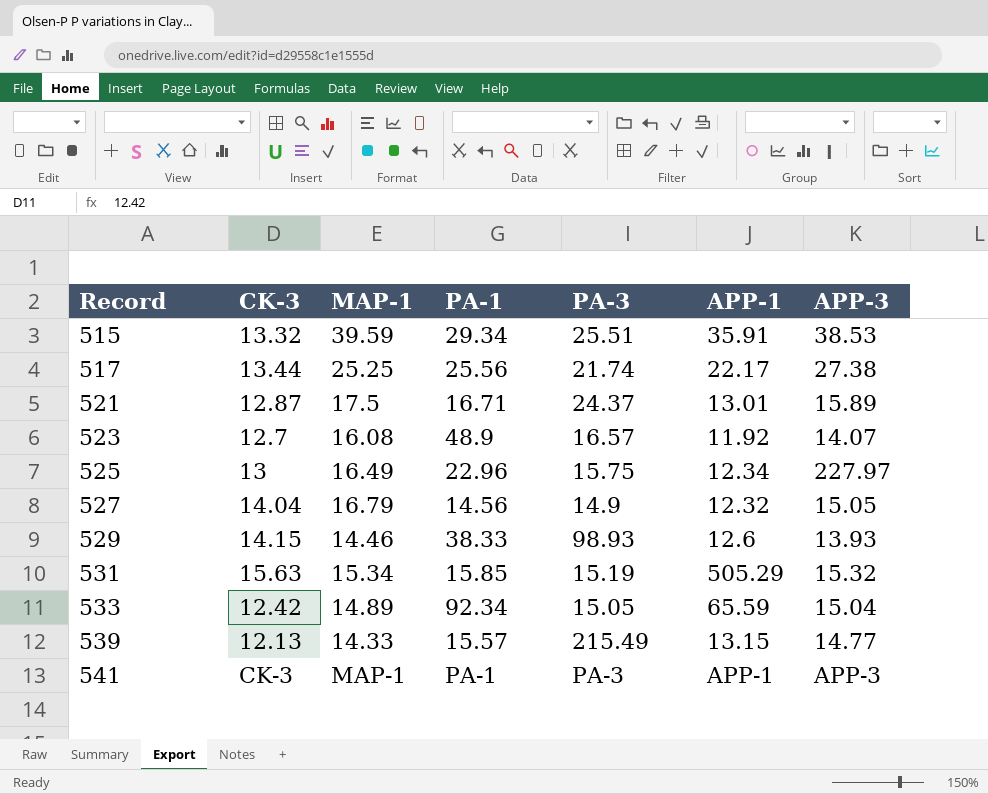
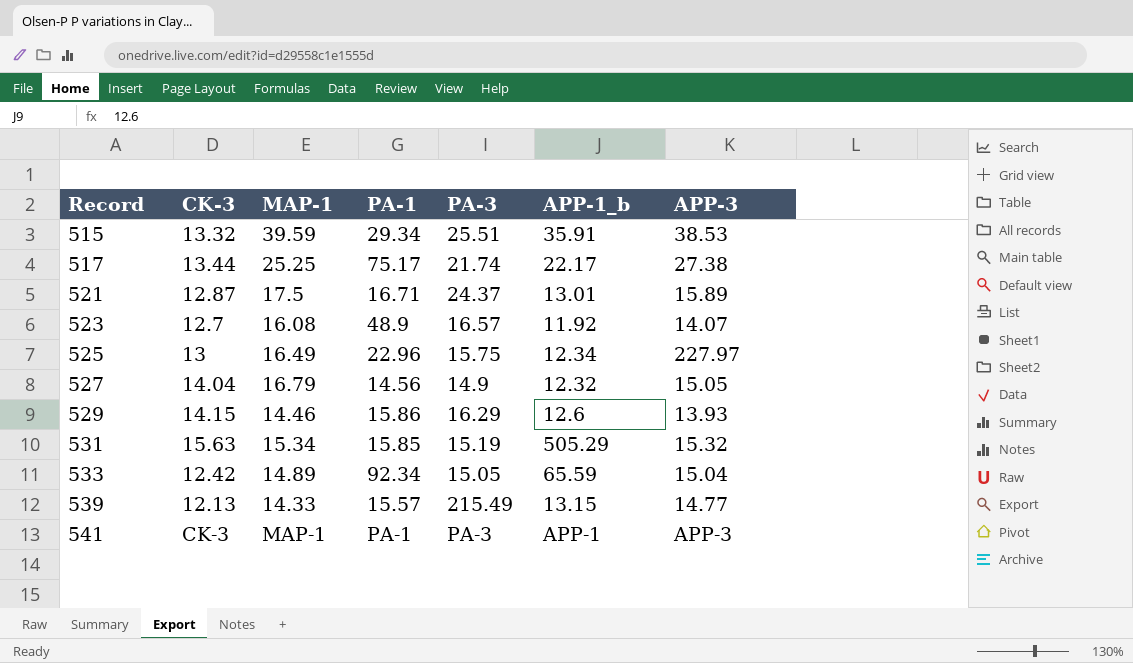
column name: APP-1 -> APP-1_b
517 | PA-1: 25.56 -> 75.17
529 | PA-1: 38.33 -> 15.86
529 | PA-3: 98.93 -> 16.29

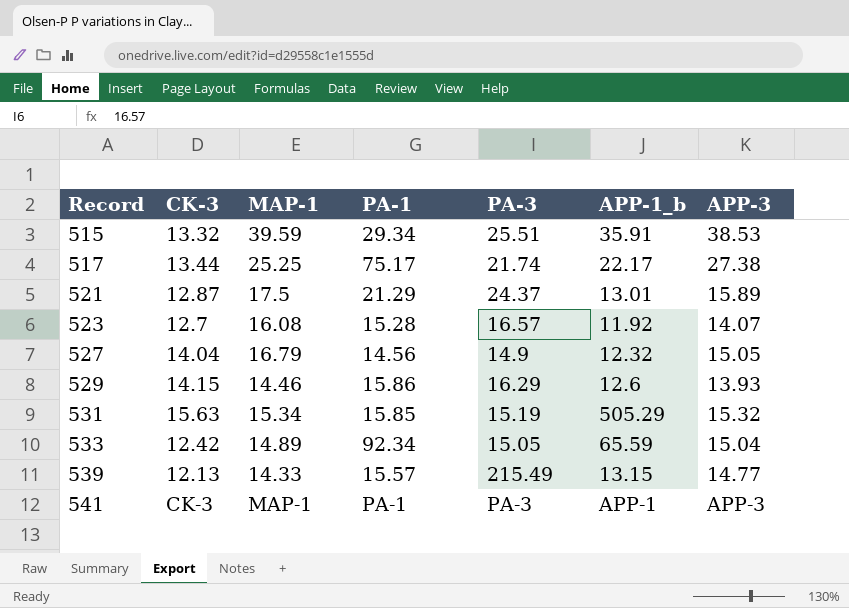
row 525: 13 | 16.49 | 22.96 | 15.75 | 12.34 | 227.97 -> none
521 | PA-1: 16.71 -> 21.29
523 | PA-1: 48.9 -> 15.28

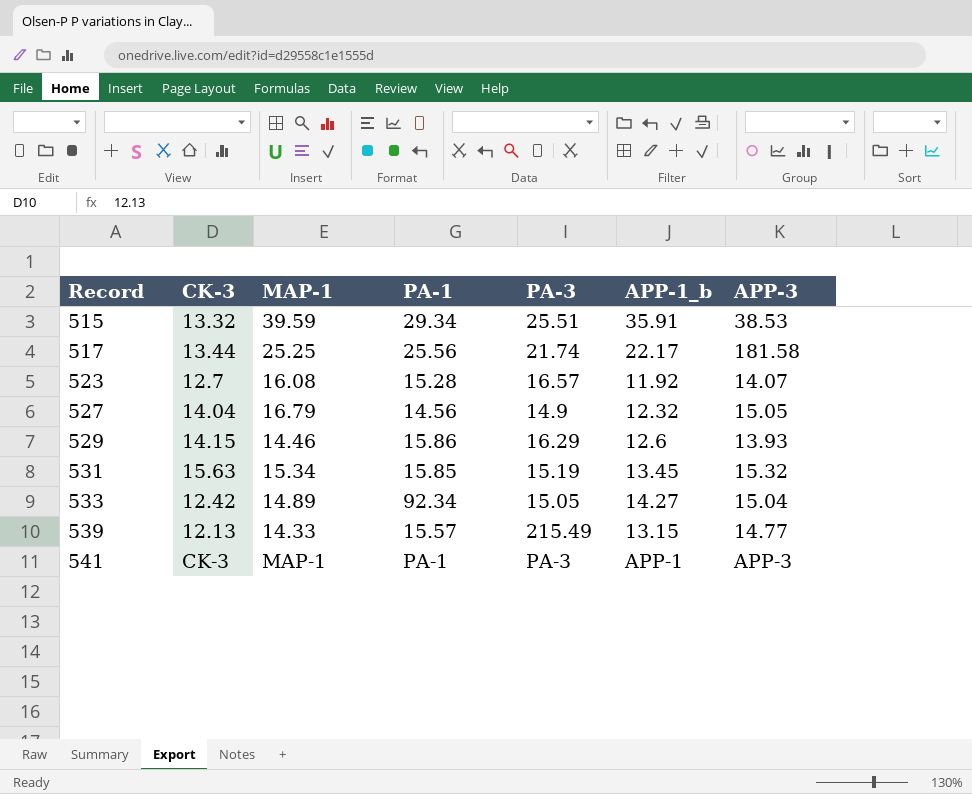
row 521: 12.87 | 17.5 | 21.29 | 24.37 | 13.01 | 15.89 -> none
517 | PA-1: 75.17 -> 25.56
517 | APP-3: 27.38 -> 181.58
531 | APP-1_b: 505.29 -> 13.45
533 | APP-1_b: 65.59 -> 14.27

